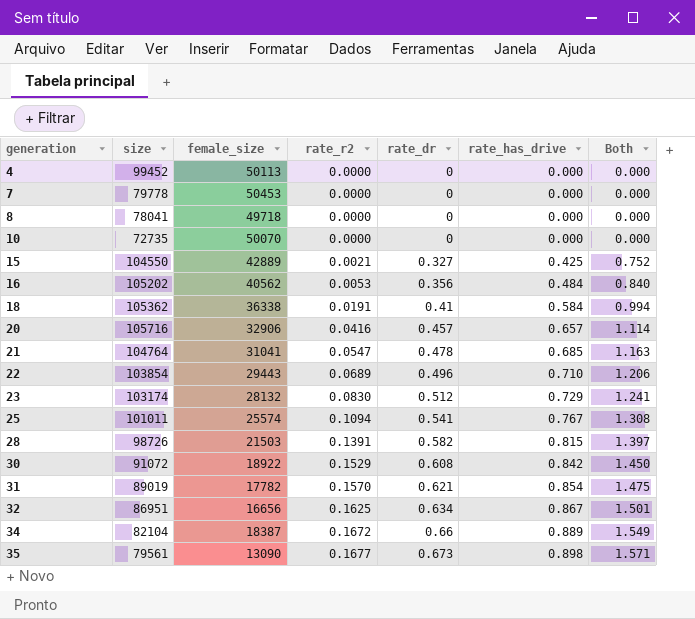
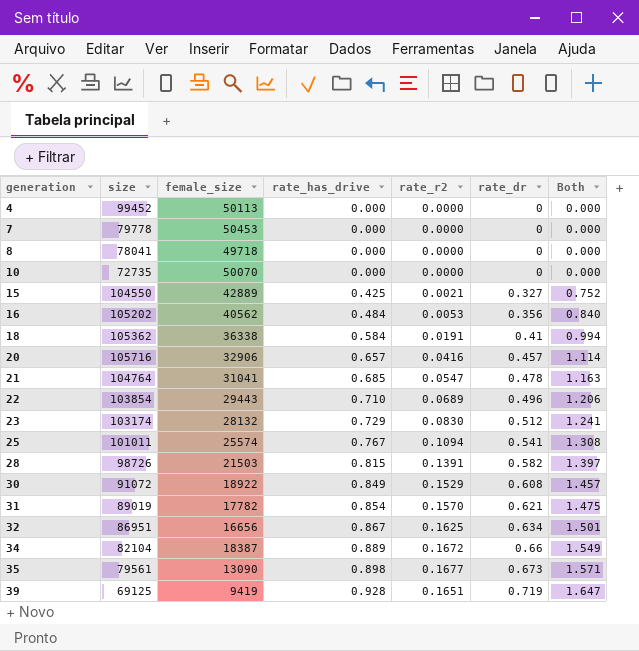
column rate_has_drive | position: 6 -> 4
30 | rate_has_drive: 0.842 -> 0.849
30 | Both: 1.450 -> 1.457
row 39: none -> 69125 | 9419 | 0.928 | 0.1651 | 0.719 | 1.647

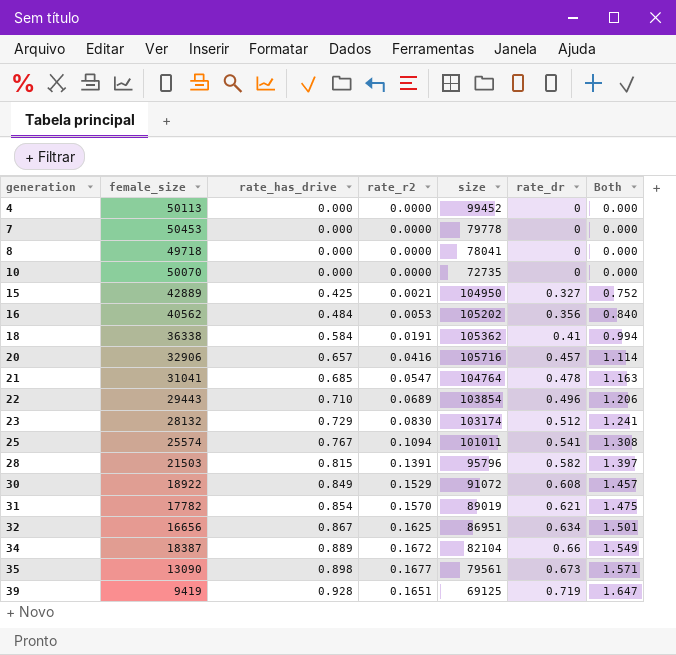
column size | position: 2 -> 5
15 | size: 104550 -> 104950
28 | size: 98726 -> 95796

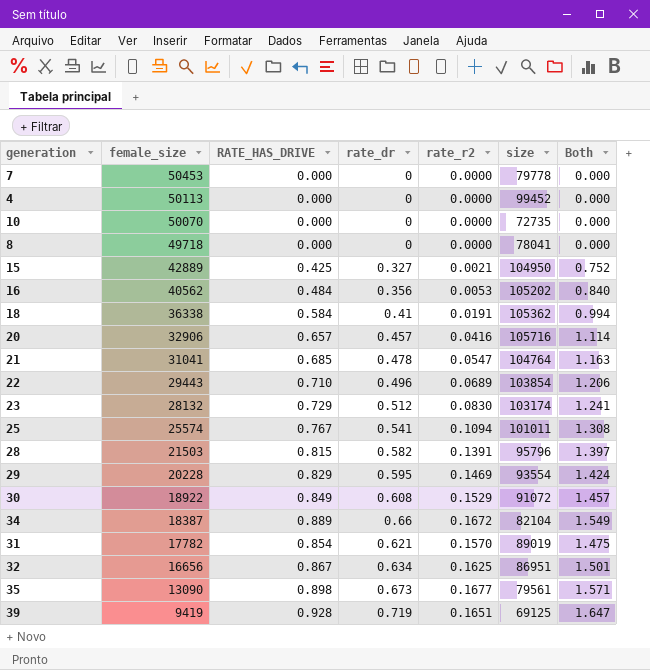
row order: generation ascending -> female_size descending
column name: rate_has_drive -> RATE_HAS_DRIVE
column rate_dr | position: 6 -> 4
row 29: none -> 20228 | 0.829 | 0.595 | 0.1469 | 93554 | 1.424

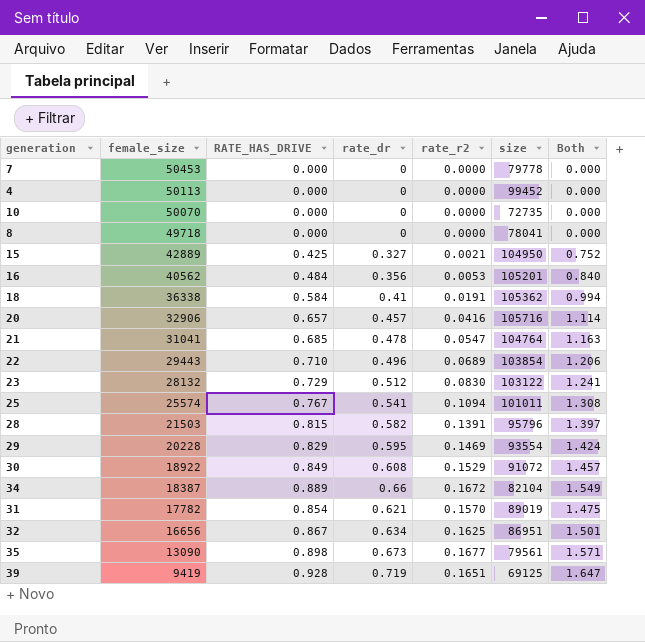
16 | size: 105202 -> 105201
23 | size: 103174 -> 103122

